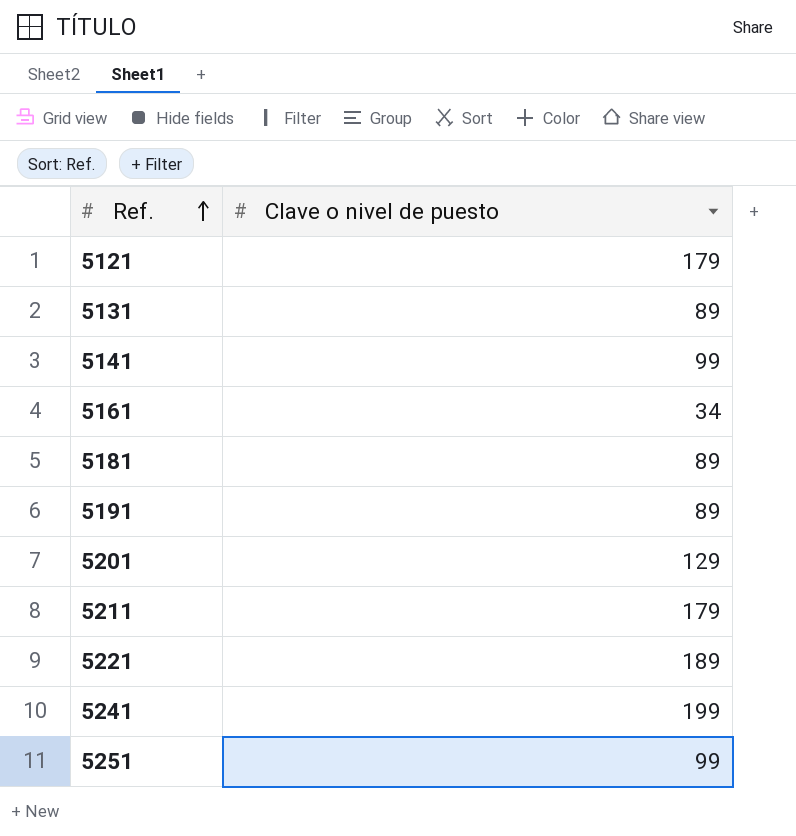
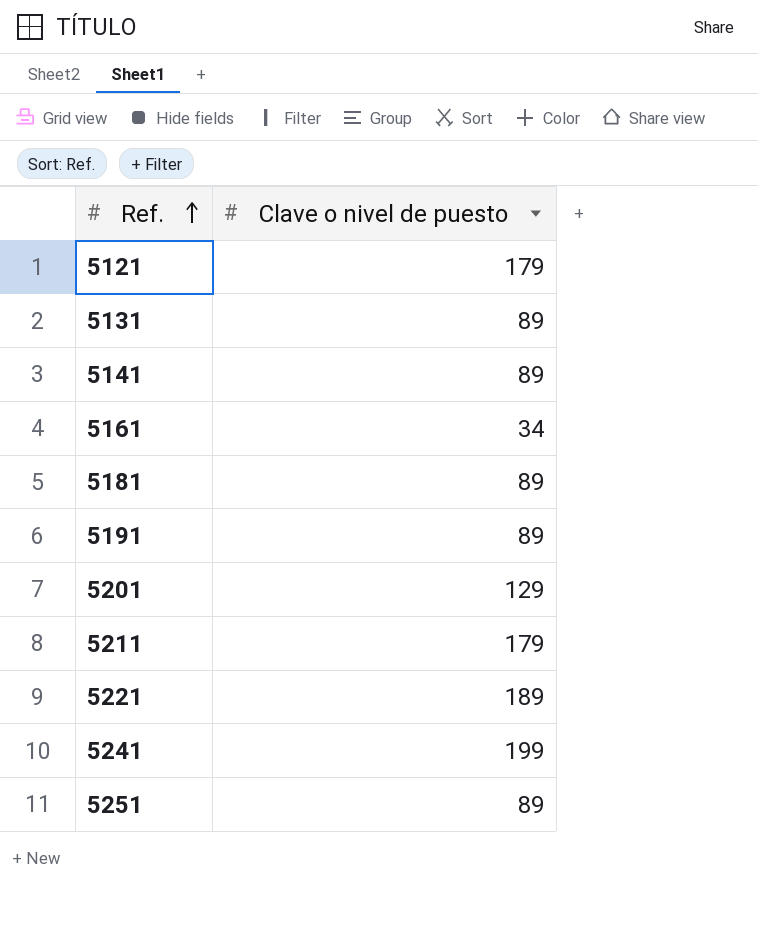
5141 | Clave o nivel de puesto: 99 -> 89
5251 | Clave o nivel de puesto: 99 -> 89

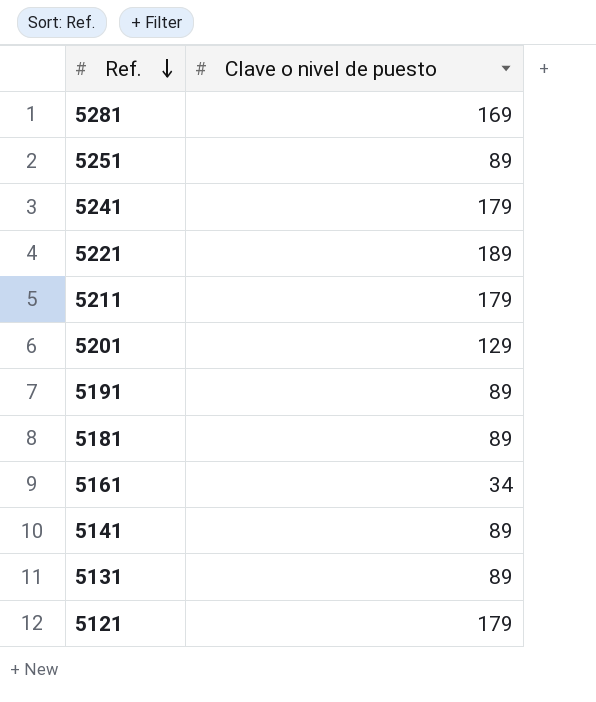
row order: Ref. ascending -> Ref. descending
row 5281: none -> 169
5241 | Clave o nivel de puesto: 199 -> 179

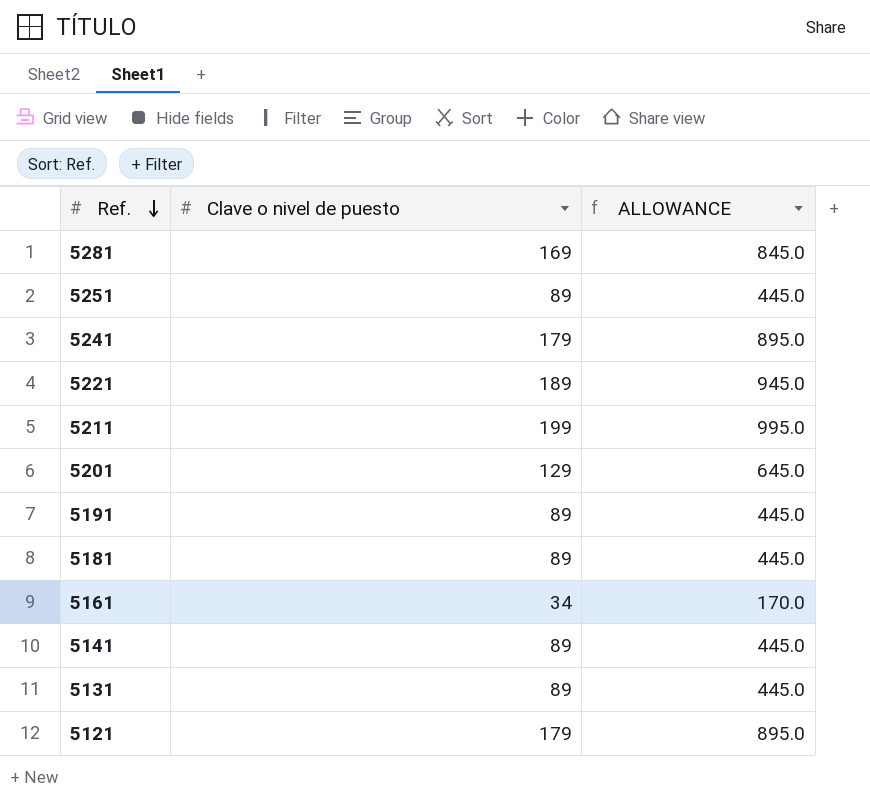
column ALLOWANCE | formula: none -> [Clave o nivel de puesto] * 5
5211 | Clave o nivel de puesto: 179 -> 199

